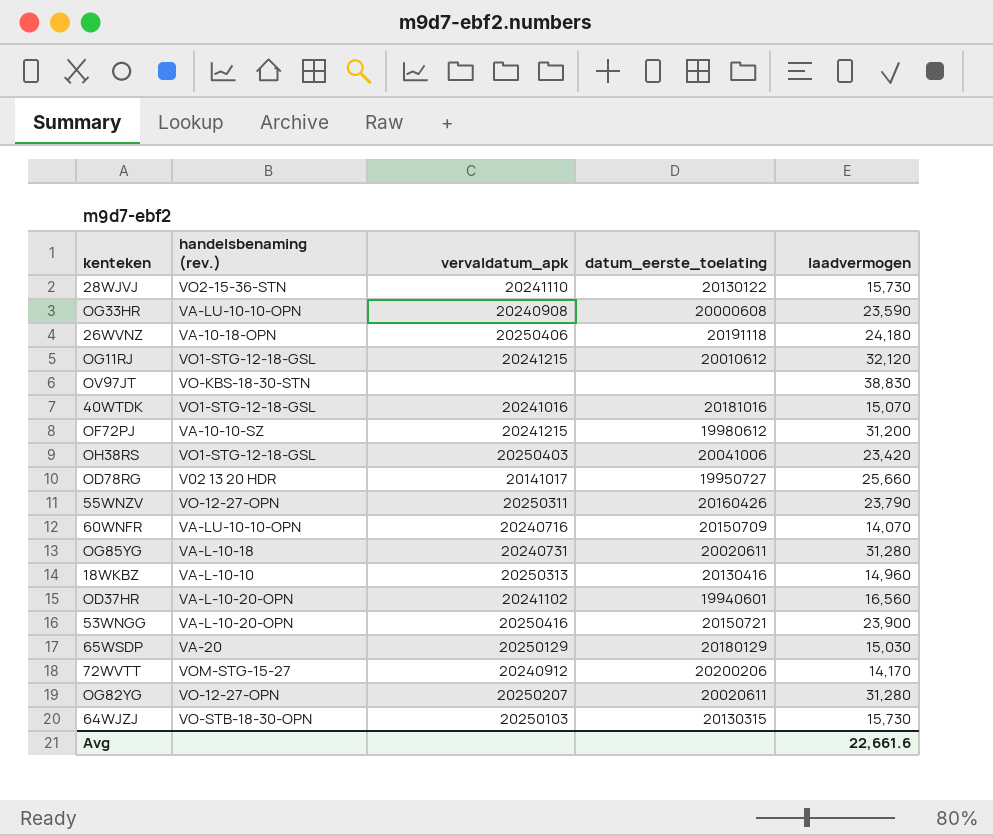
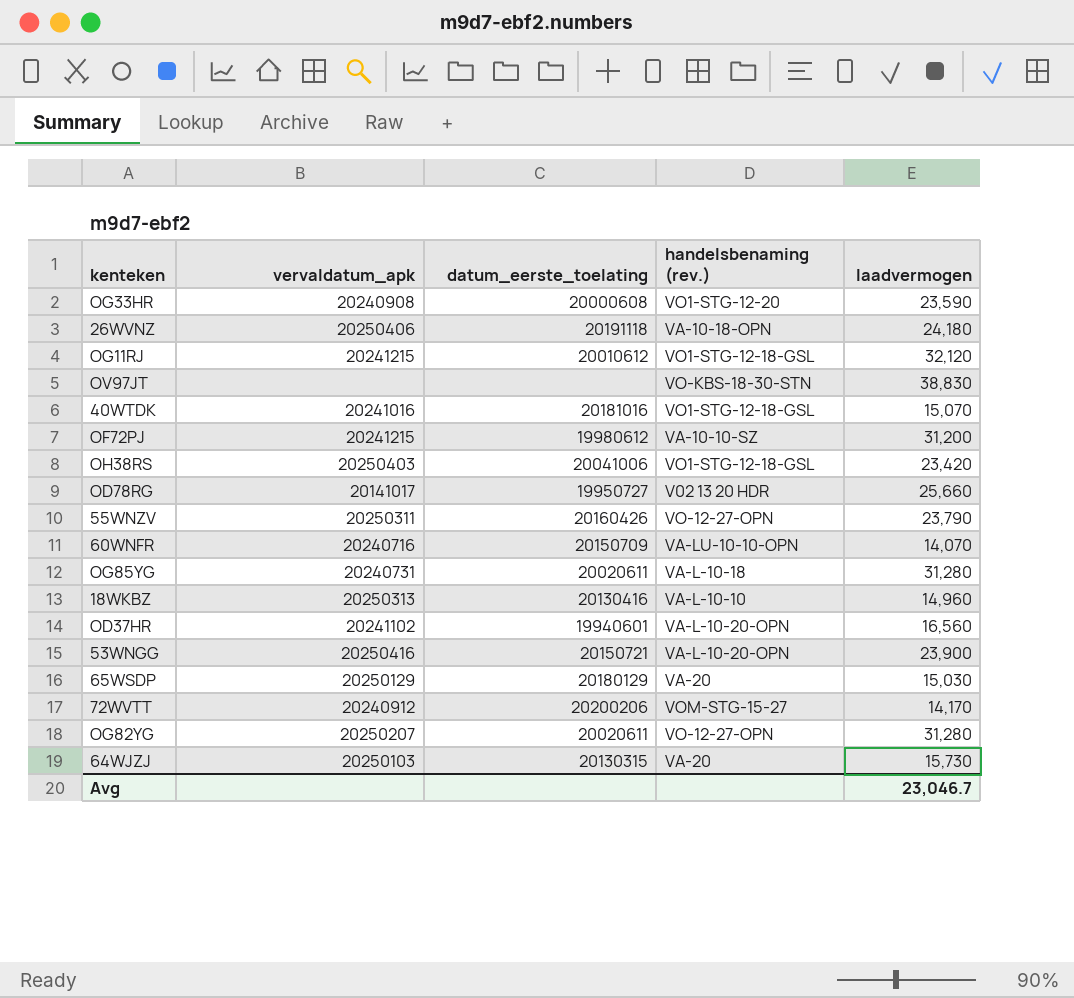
column handelsbenaming (rev.) | position: 2 -> 4
row 28WJVJ: VO2-15-36-STN | 20241110 | 20130122 | 15,730 -> none
OG33HR | handelsbenaming (rev.): VA-LU-10-10-OPN -> VO1-STG-12-20
64WJZJ | handelsbenaming (rev.): VO-STB-18-30-OPN -> VA-20
Avg | laadvermogen: 22,661.6 -> 23,046.7

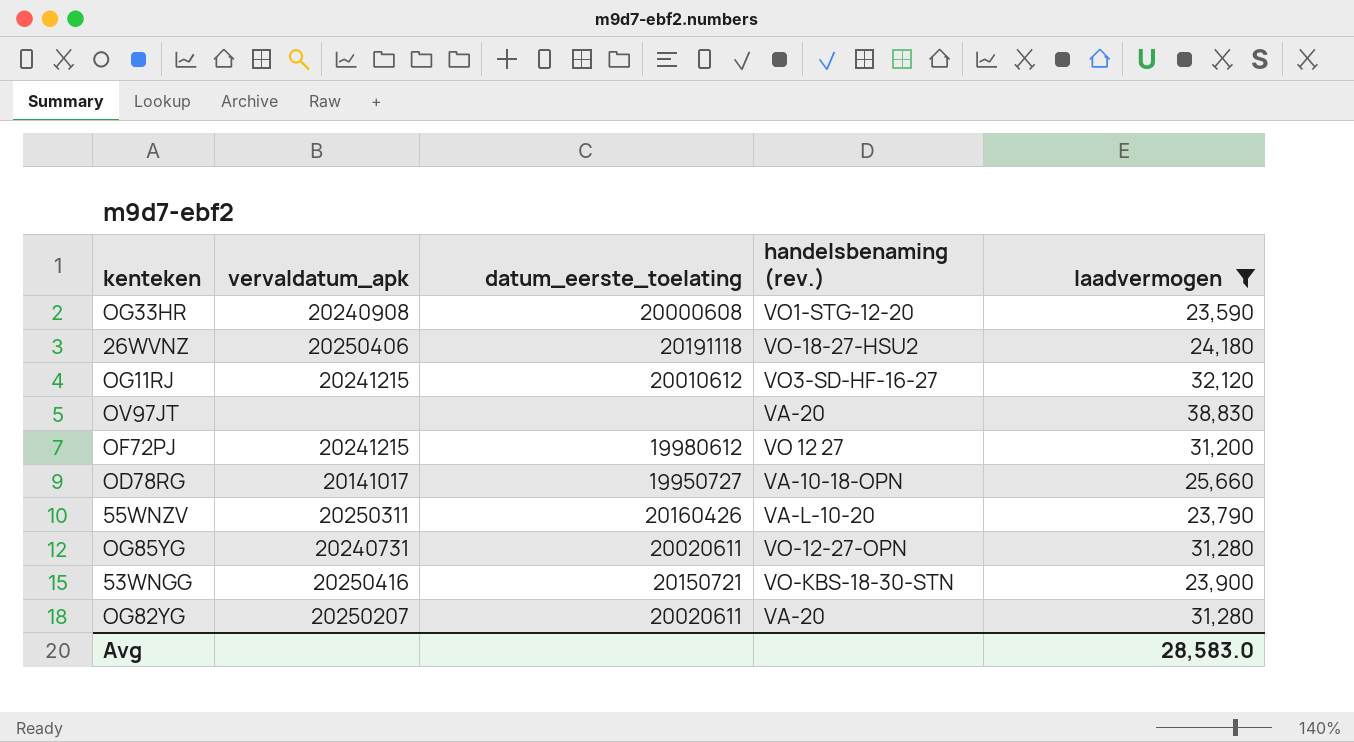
filter: none -> laadvermogen >= 23,590
26WVNZ | handelsbenaming (rev.): VA-10-18-OPN -> VO-18-27-HSU2
OG11RJ | handelsbenaming (rev.): VO1-STG-12-18-GSL -> VO3-SD-HF-16-27
OV97JT | handelsbenaming (rev.): VO-KBS-18-30-STN -> VA-20
OF72PJ | handelsbenaming (rev.): VA-10-10-SZ -> VO 12 27
OD78RG | handelsbenaming (rev.): V02 13 20 HDR -> VA-10-18-OPN
55WNZV | handelsbenaming (rev.): VO-12-27-OPN -> VA-L-10-20
OG85YG | handelsbenaming (rev.): VA-L-10-18 -> VO-12-27-OPN
53WNGG | handelsbenaming (rev.): VA-L-10-20-OPN -> VO-KBS-18-30-STN
OG82YG | handelsbenaming (rev.): VO-12-27-OPN -> VA-20
Avg | laadvermogen: 23,046.7 -> 28,583.0

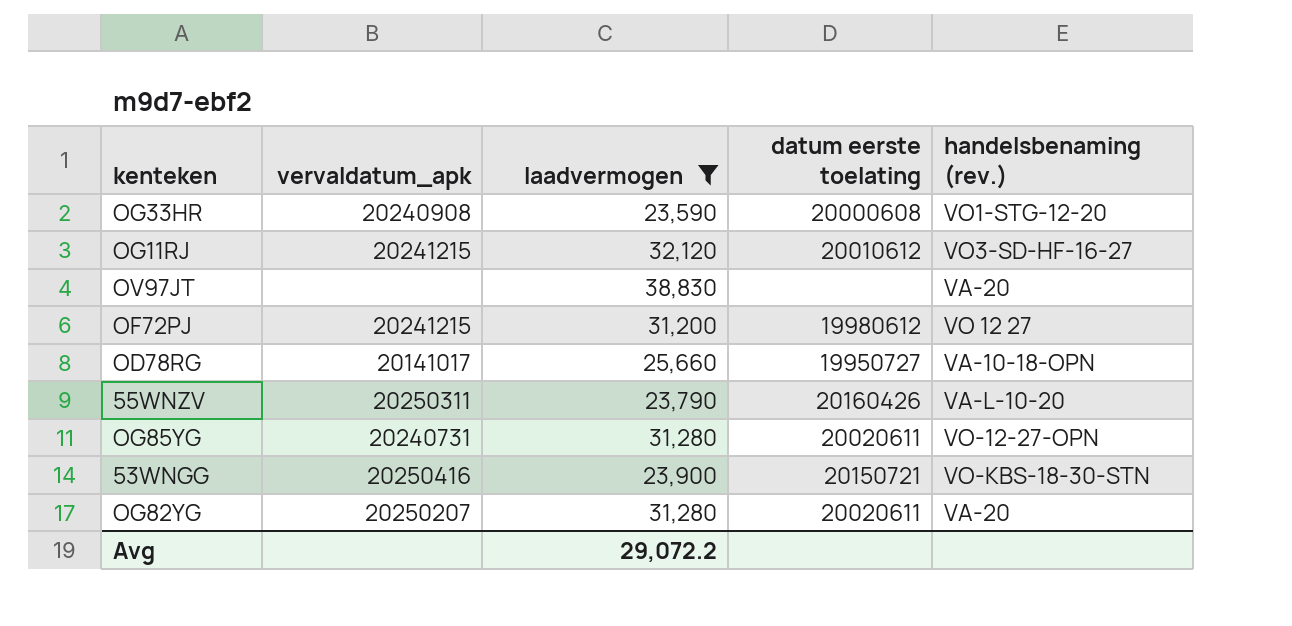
column laadvermogen | position: 5 -> 3
column name: datum_eerste_toelating -> datum eerste toelating
row 26WVNZ: 20250406 | 20191118 | VO-18-27-HSU2 | 24,180 -> none
Avg | laadvermogen: 28,583.0 -> 29,072.2

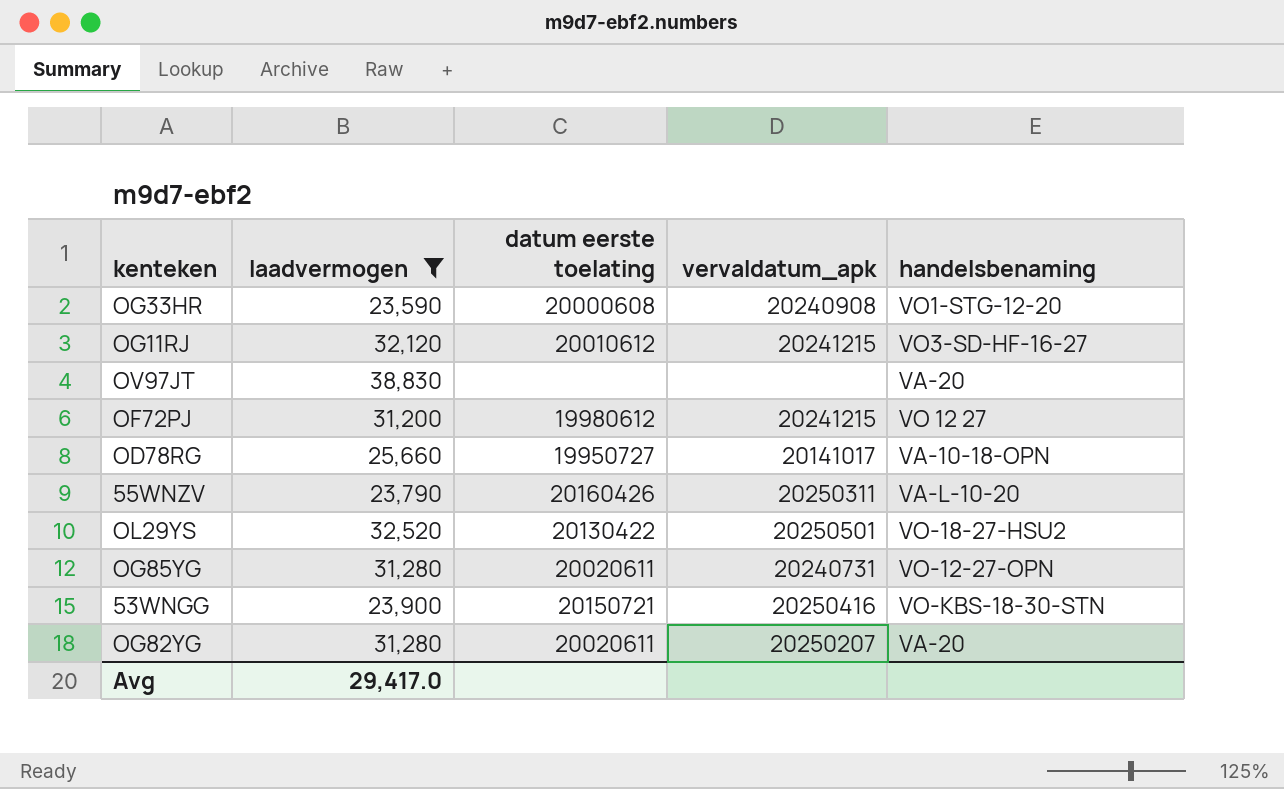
column vervaldatum_apk | position: 2 -> 4
column name: handelsbenaming (rev.) -> handelsbenaming
row OL29YS: none -> 32,520 | 20130422 | 20250501 | VO-18-27-HSU2
Avg | laadvermogen: 29,072.2 -> 29,417.0

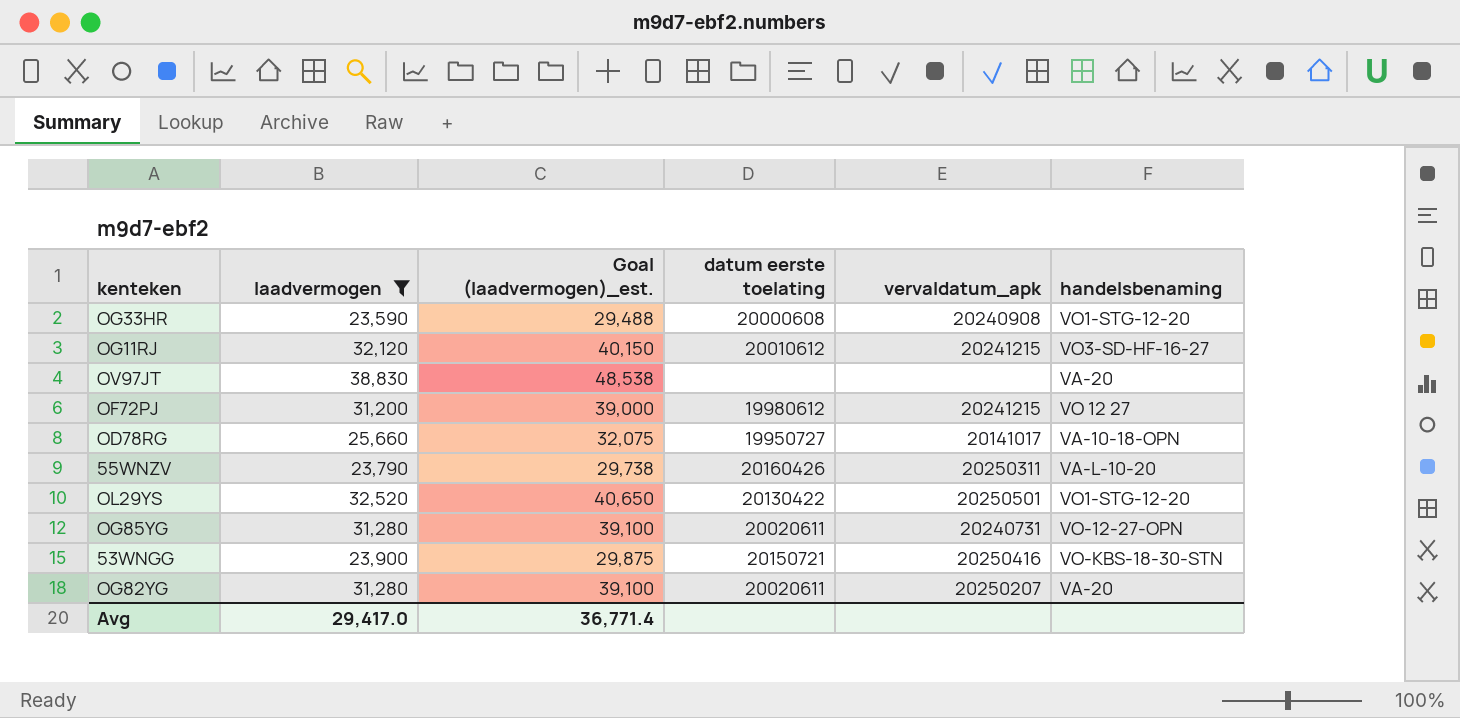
column Goal (laadvermogen)_est. | formula: none -> [laadvermogen] * 1.25
OL29YS | handelsbenaming: VO-18-27-HSU2 -> VO1-STG-12-20

